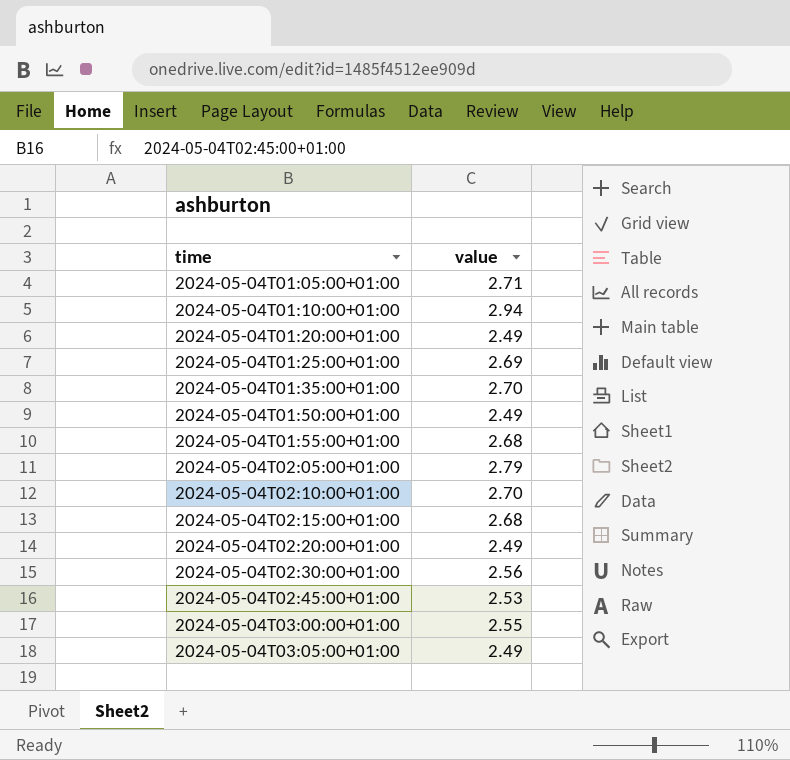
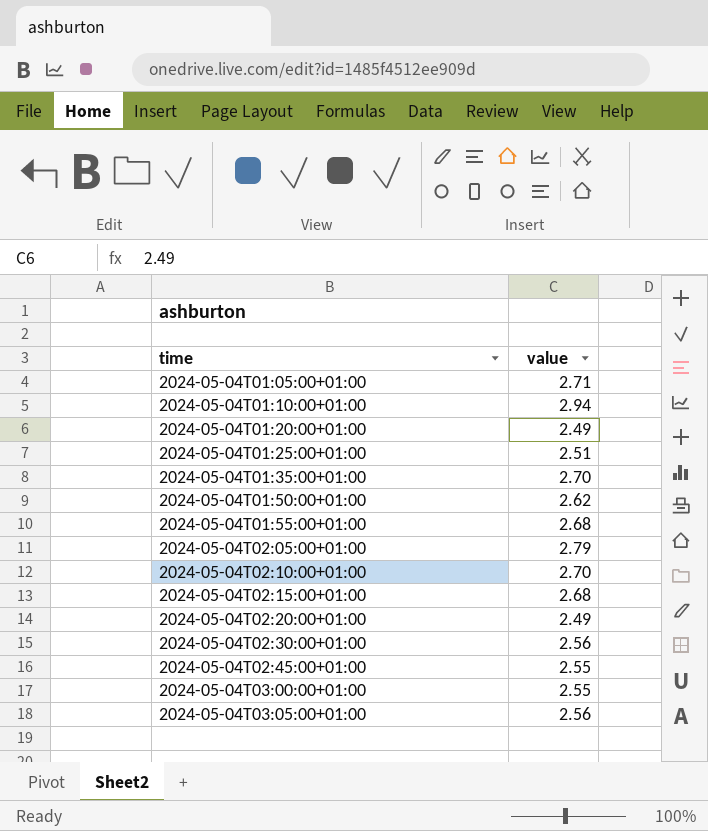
2024-05-04T01:25:00+01:00 | value: 2.69 -> 2.51
2024-05-04T01:50:00+01:00 | value: 2.49 -> 2.62
2024-05-04T02:45:00+01:00 | value: 2.53 -> 2.55
2024-05-04T03:05:00+01:00 | value: 2.49 -> 2.56

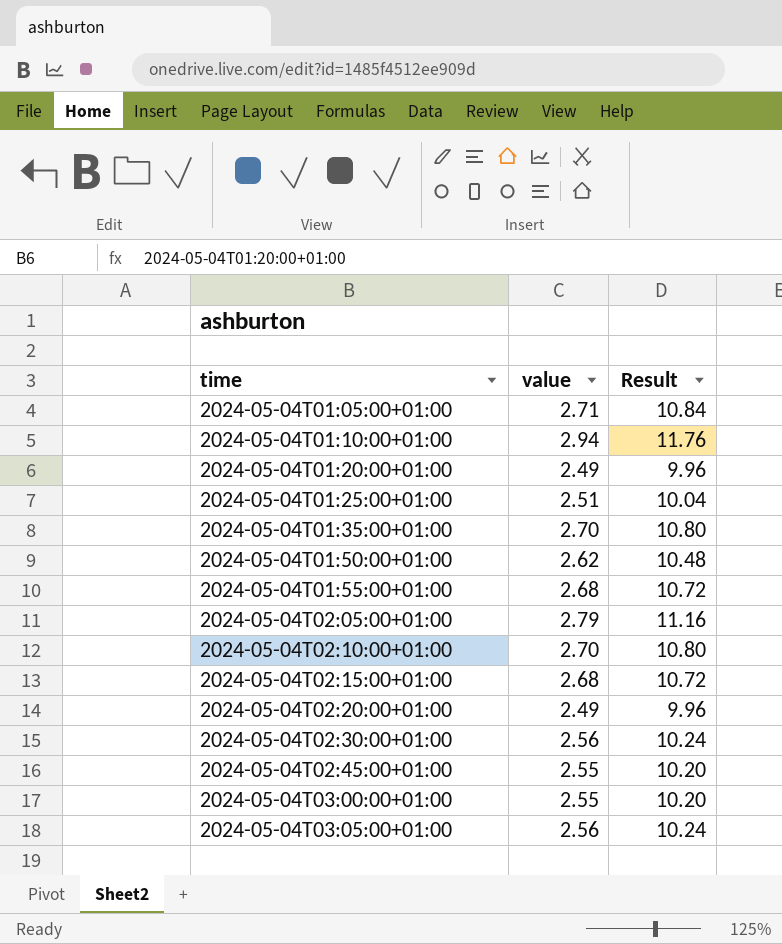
column Result | formula: none -> [value] * 4

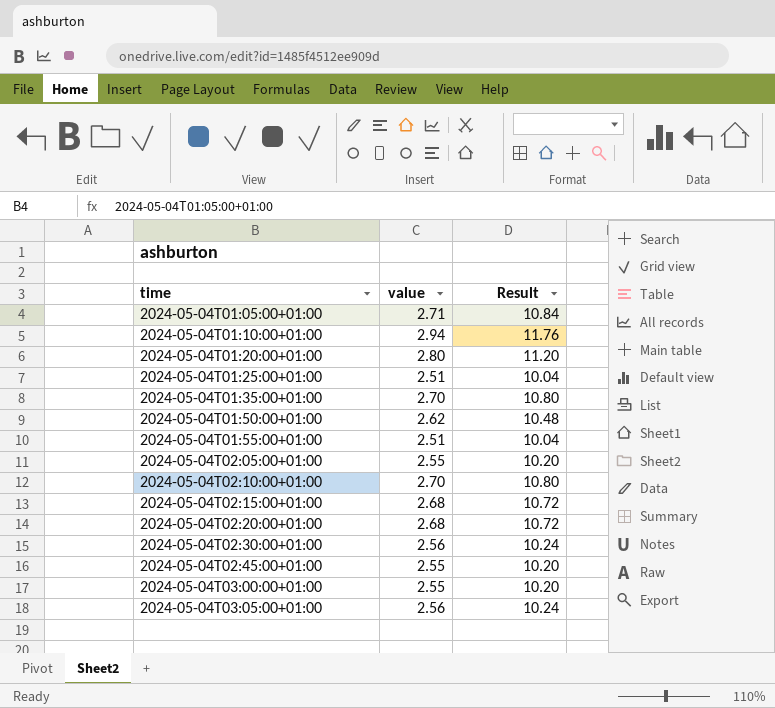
2024-05-04T01:20:00+01:00 | value: 2.49 -> 2.80
2024-05-04T01:20:00+01:00 | Result: 9.96 -> 11.20
2024-05-04T01:55:00+01:00 | value: 2.68 -> 2.51
2024-05-04T01:55:00+01:00 | Result: 10.72 -> 10.04
2024-05-04T02:05:00+01:00 | value: 2.79 -> 2.55
2024-05-04T02:05:00+01:00 | Result: 11.16 -> 10.20
2024-05-04T02:20:00+01:00 | value: 2.49 -> 2.68
2024-05-04T02:20:00+01:00 | Result: 9.96 -> 10.72

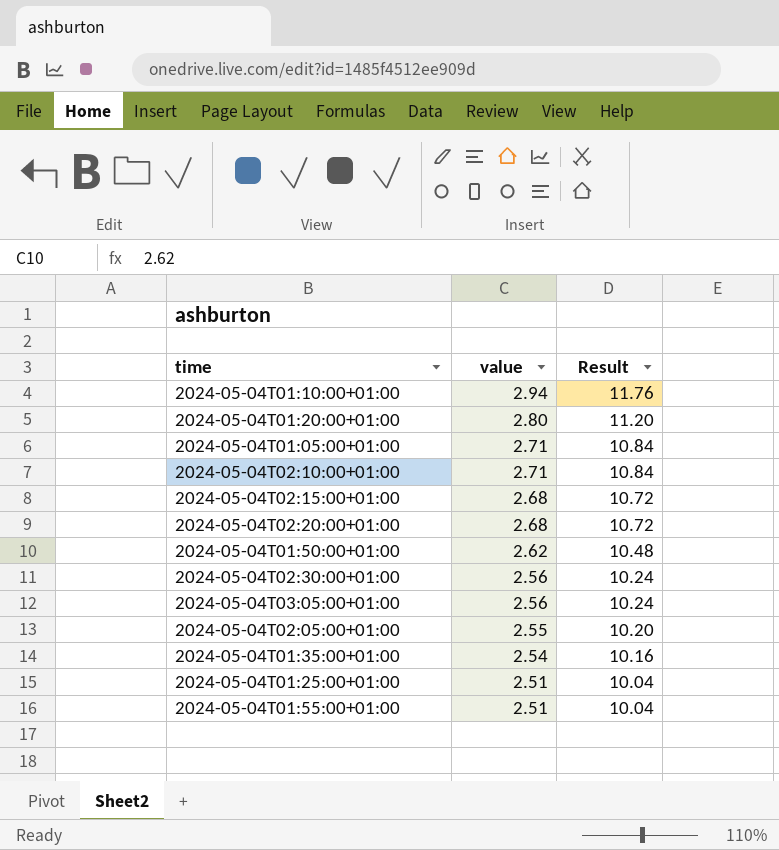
row order: time ascending -> value descending
row 2024-05-04T02:45:00+01:00: 2.55 | 10.20 -> none
row 2024-05-04T03:00:00+01:00: 2.55 | 10.20 -> none
2024-05-04T02:10:00+01:00 | value: 2.70 -> 2.71
2024-05-04T02:10:00+01:00 | Result: 10.80 -> 10.84
2024-05-04T01:35:00+01:00 | value: 2.70 -> 2.54
2024-05-04T01:35:00+01:00 | Result: 10.80 -> 10.16

